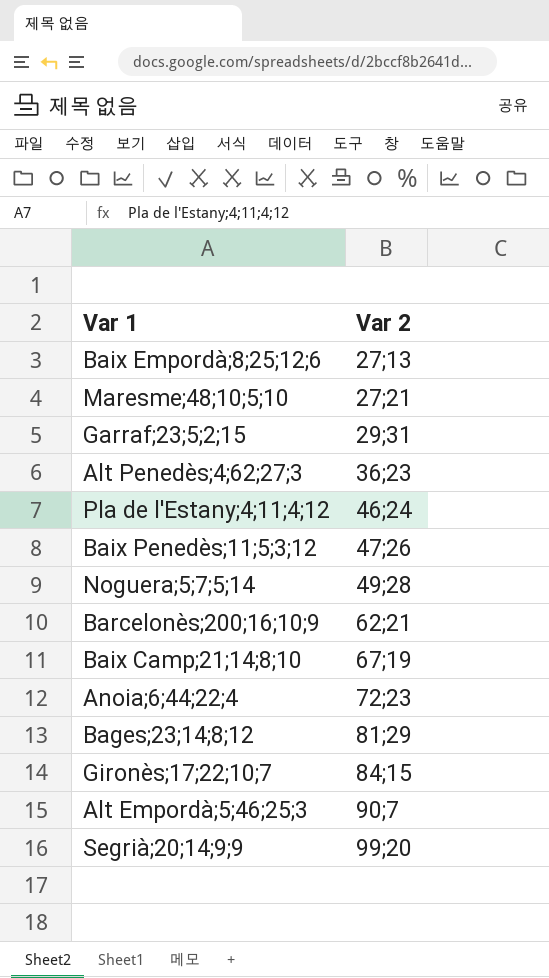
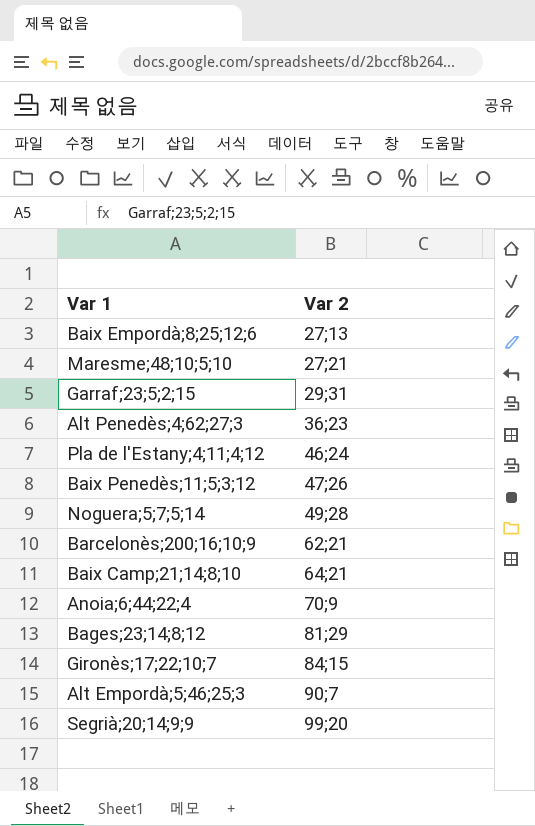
Baix Camp;21;14;8;10 | Var 2: 67;19 -> 64;21
Anoia;6;44;22;4 | Var 2: 72;23 -> 70;9

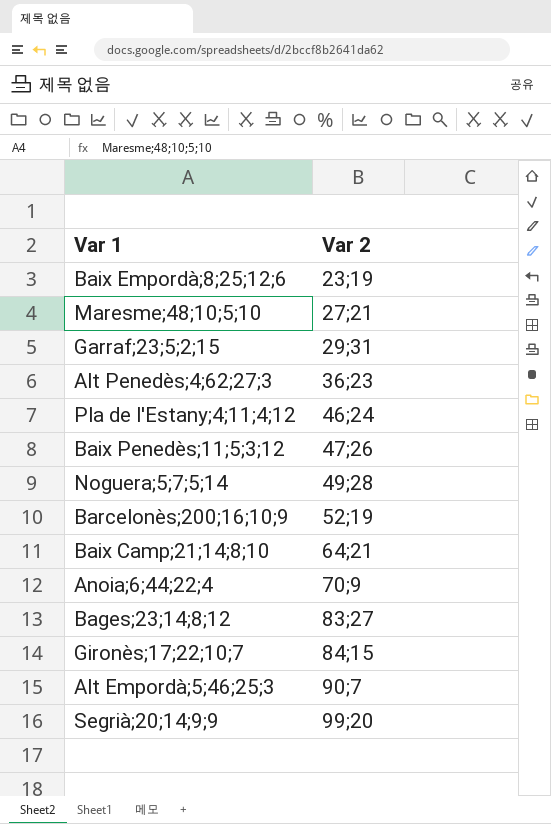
Baix Empordà;8;25;12;6 | Var 2: 27;13 -> 23;19
Barcelonès;200;16;10;9 | Var 2: 62;21 -> 52;19
Bages;23;14;8;12 | Var 2: 81;29 -> 83;27

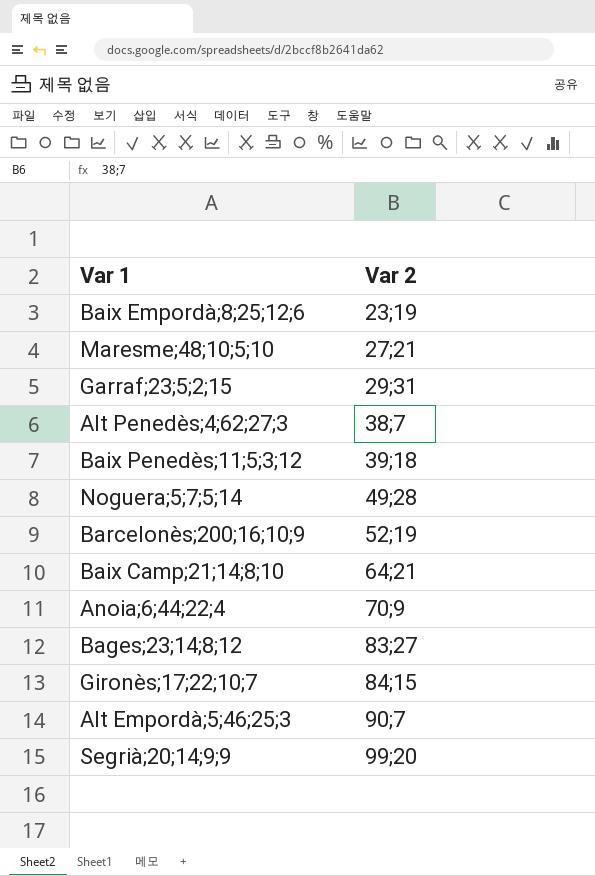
row Pla de l'Estany;4;11;4;12: 46;24 -> none
Alt Penedès;4;62;27;3 | Var 2: 36;23 -> 38;7
Baix Penedès;11;5;3;12 | Var 2: 47;26 -> 39;18

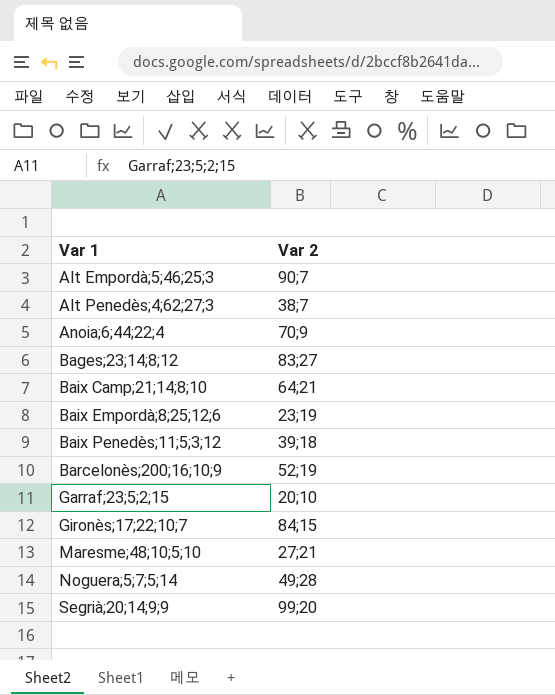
row order: Var 2 ascending -> Var 1 ascending
Garraf;23;5;2;15 | Var 2: 29;31 -> 20;10

